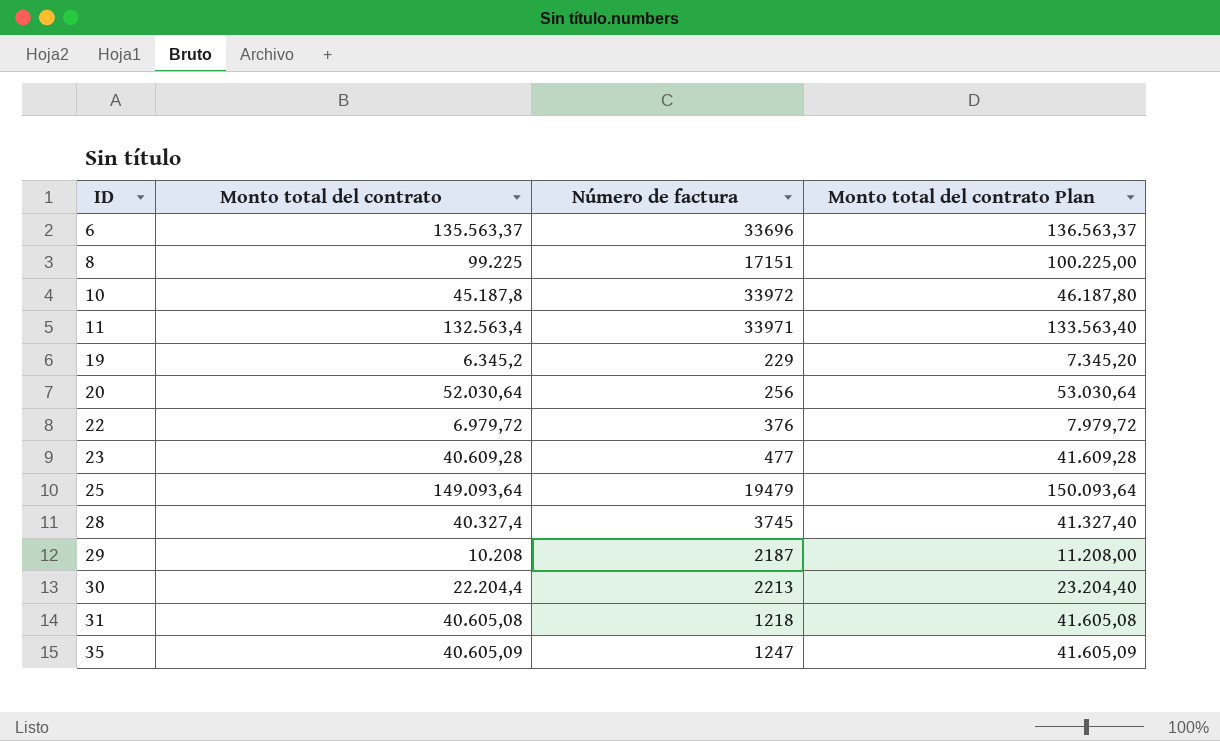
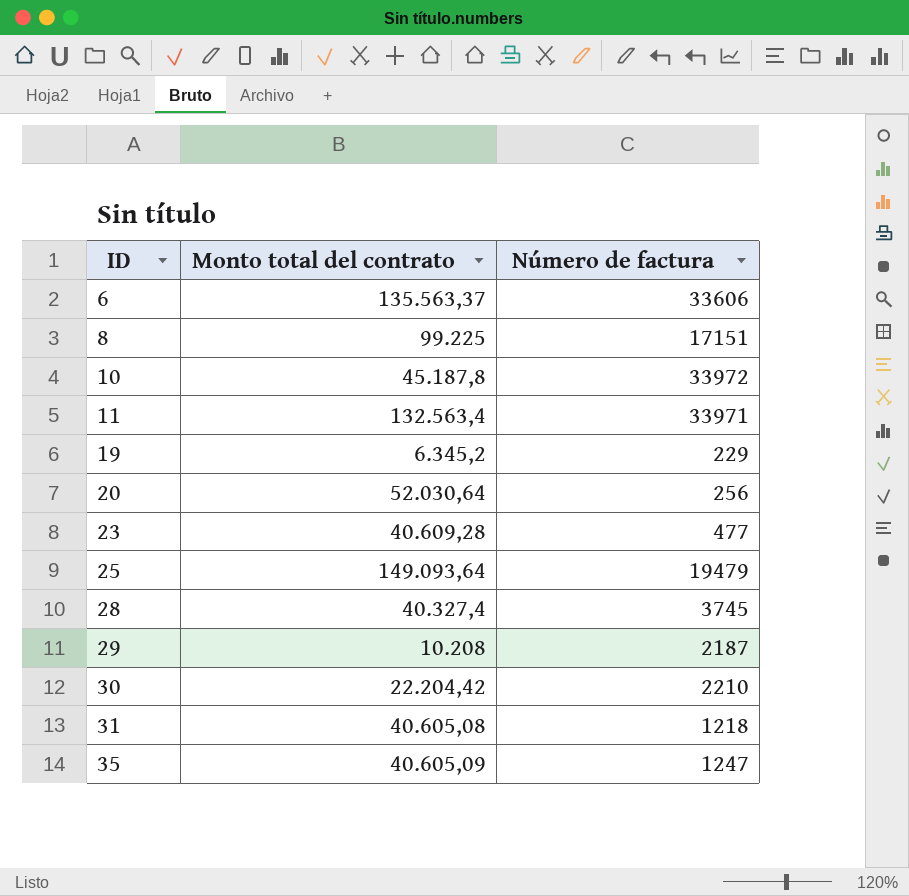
column Monto total del contrato Plan | formula: [Monto total del contrato] + 1000 -> none
row 22: 6.979,72 | 376 | 7.979,72 -> none
6 | Número de factura: 33696 -> 33606
30 | Monto total del contrato: 22.204,4 -> 22.204,42
30 | Número de factura: 2213 -> 2210

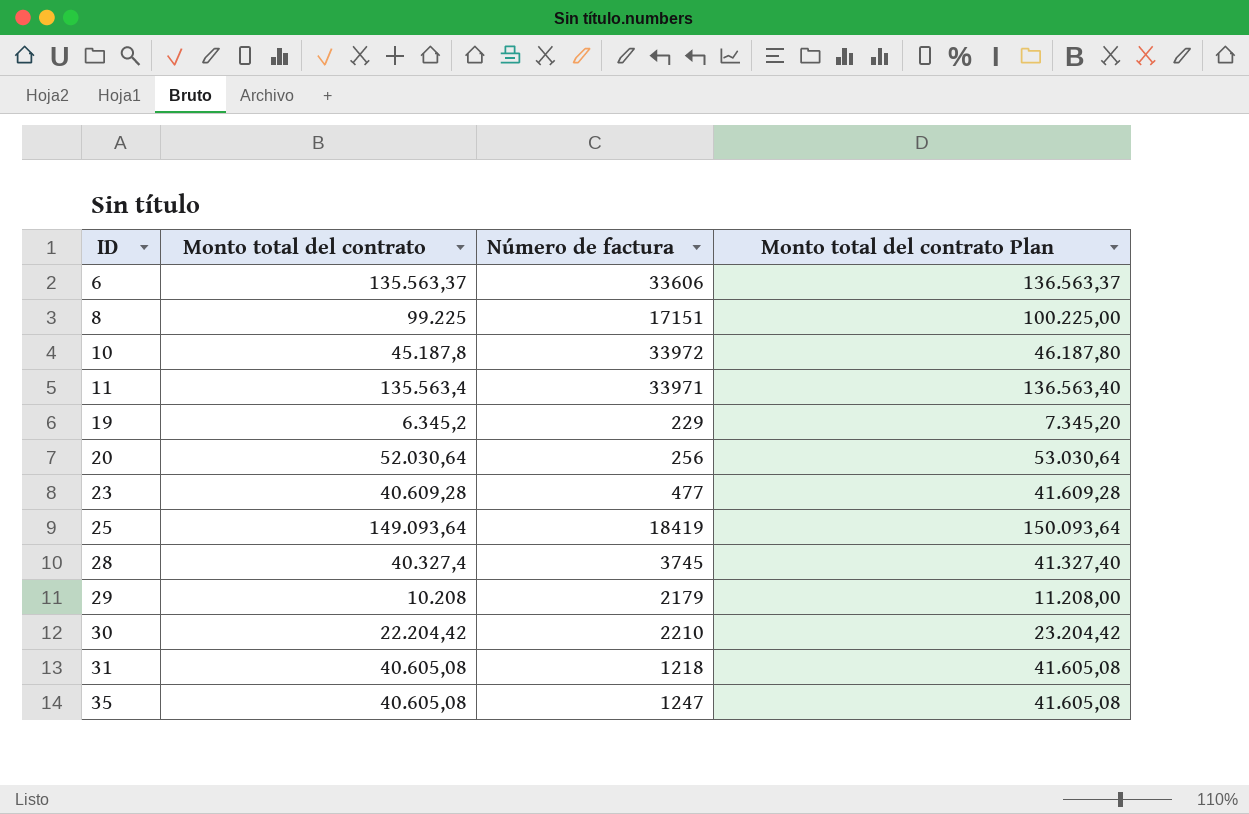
column Monto total del contrato Plan | formula: none -> [Monto total del contrato] + 1000
11 | Monto total del contrato: 132.563,4 -> 135.563,4
25 | Número de factura: 19479 -> 18419
29 | Número de factura: 2187 -> 2179
35 | Monto total del contrato: 40.605,09 -> 40.605,08

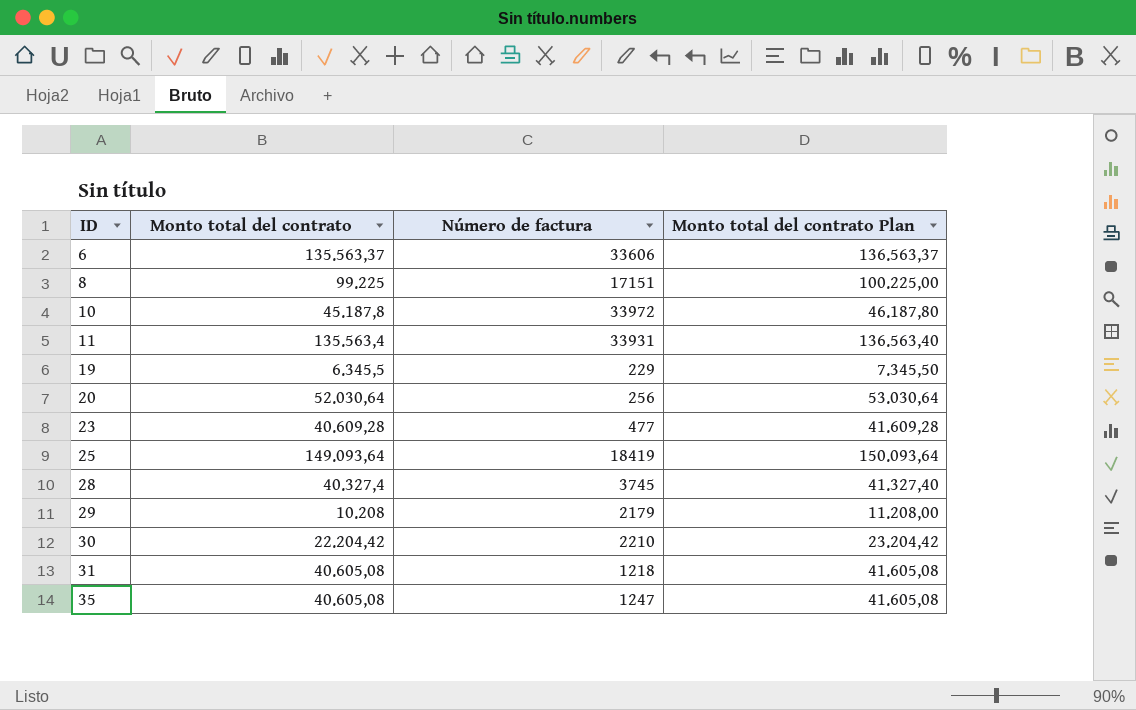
11 | Número de factura: 33971 -> 33931
19 | Monto total del contrato: 6.345,2 -> 6.345,5
19 | Monto total del contrato Plan: 7.345,20 -> 7.345,50

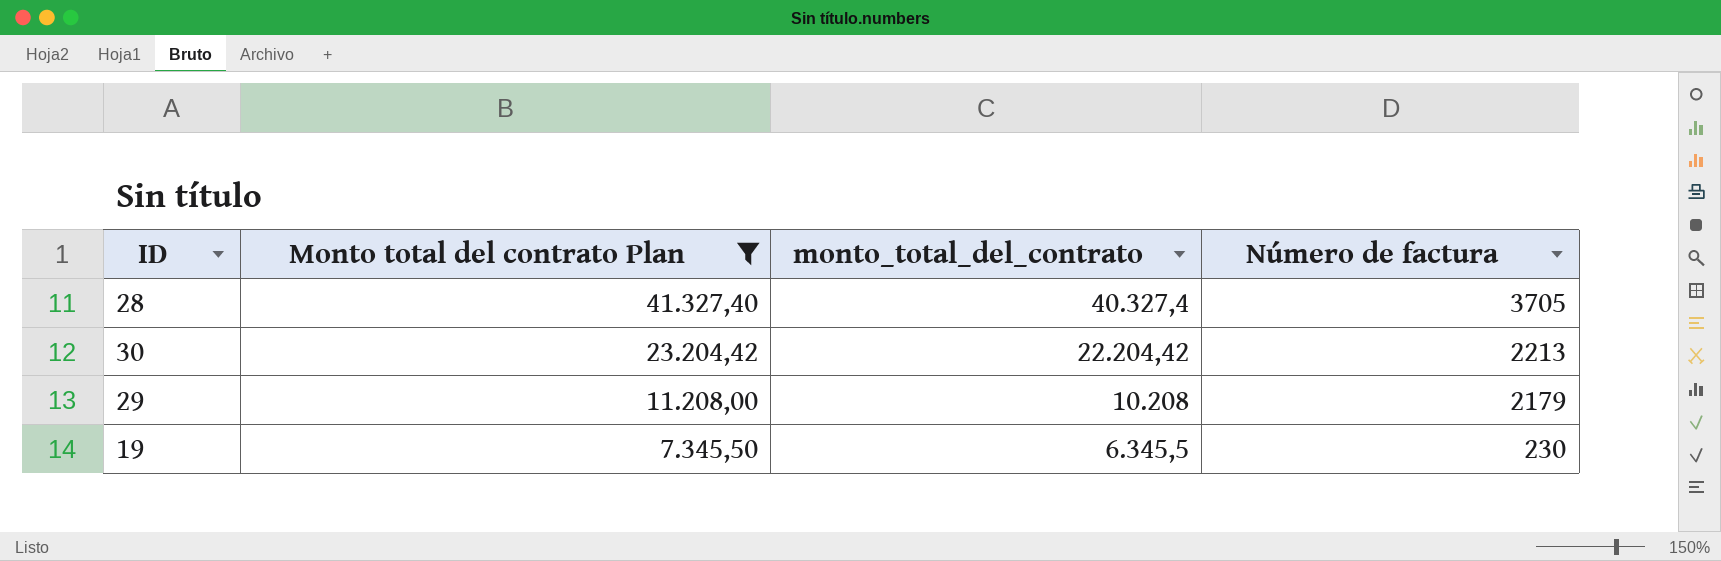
filter: none -> Monto total del contrato Plan <= 41.327,40
row order: ID ascending -> Monto total del contrato Plan descending
column Monto total del contrato Plan | position: 4 -> 2
column name: Monto total del contrato -> monto_total_del_contrato
28 | Número de factura: 3745 -> 3705
30 | Número de factura: 2210 -> 2213
19 | Número de factura: 229 -> 230

